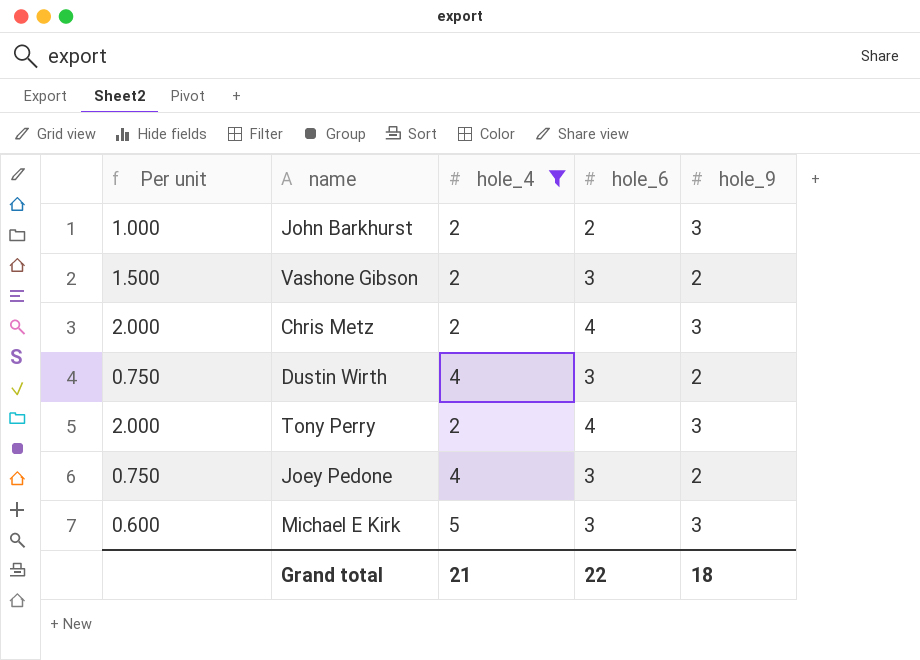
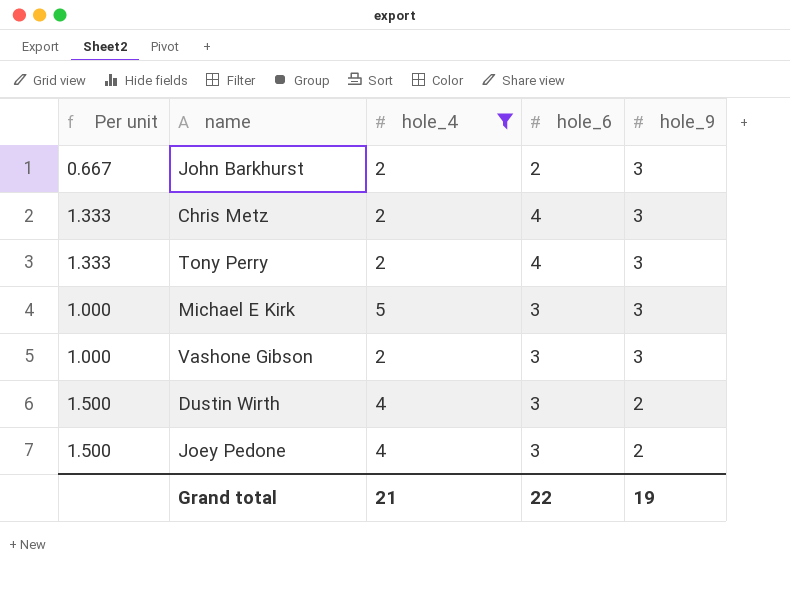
row order: none -> hole_9 descending
column Per unit | formula: [hole_6] / [hole_4] -> [hole_6] / [hole_9]
Vashone Gibson | hole_9: 2 -> 3
Grand total | hole_9: 18 -> 19

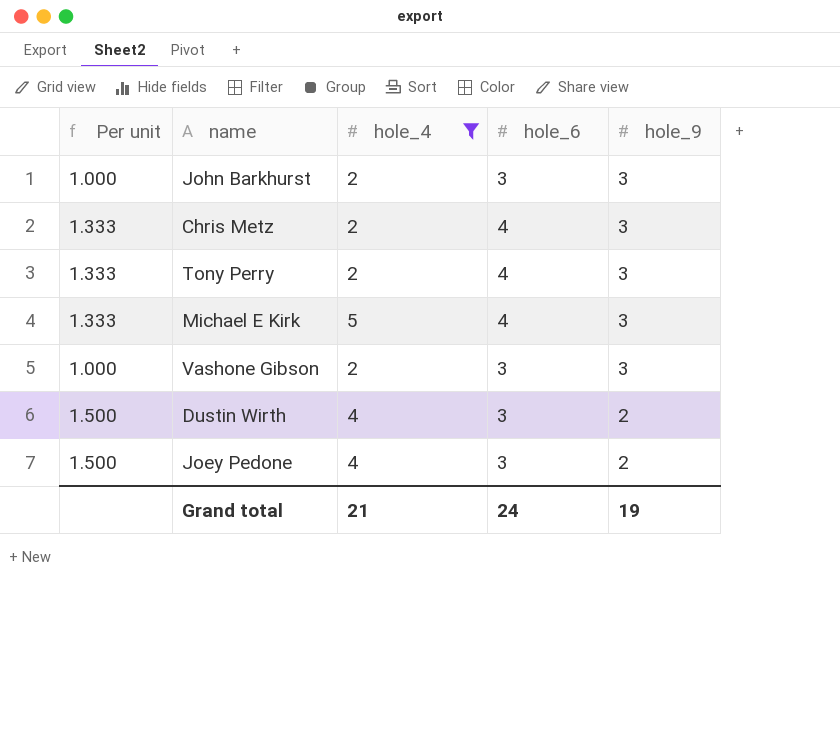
John Barkhurst | Per unit: 0.667 -> 1.000
John Barkhurst | hole_6: 2 -> 3
Michael E Kirk | Per unit: 1.000 -> 1.333
Michael E Kirk | hole_6: 3 -> 4
Grand total | hole_6: 22 -> 24

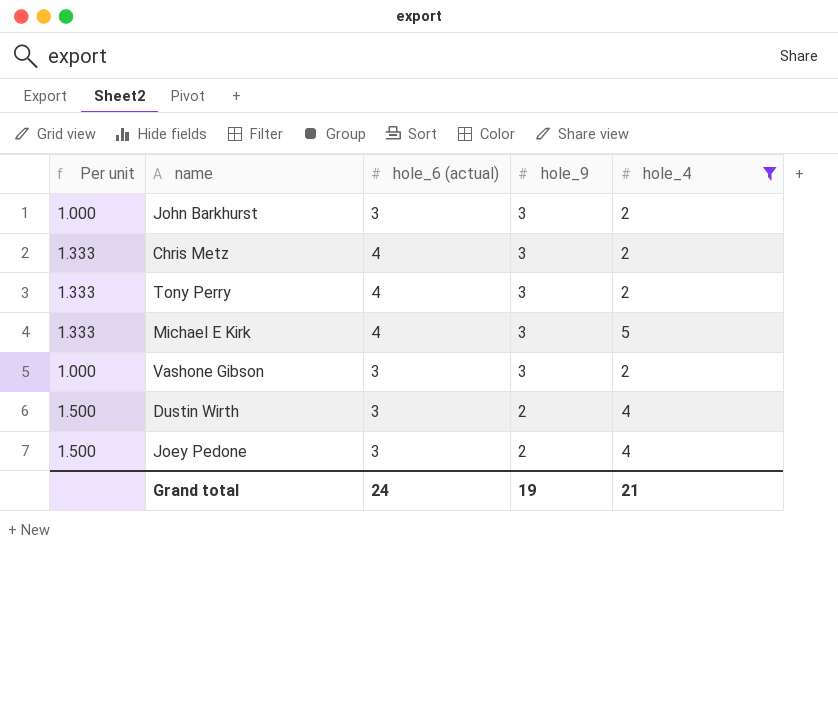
column name: hole_6 -> hole_6 (actual)
column hole_4 | position: 3 -> 5

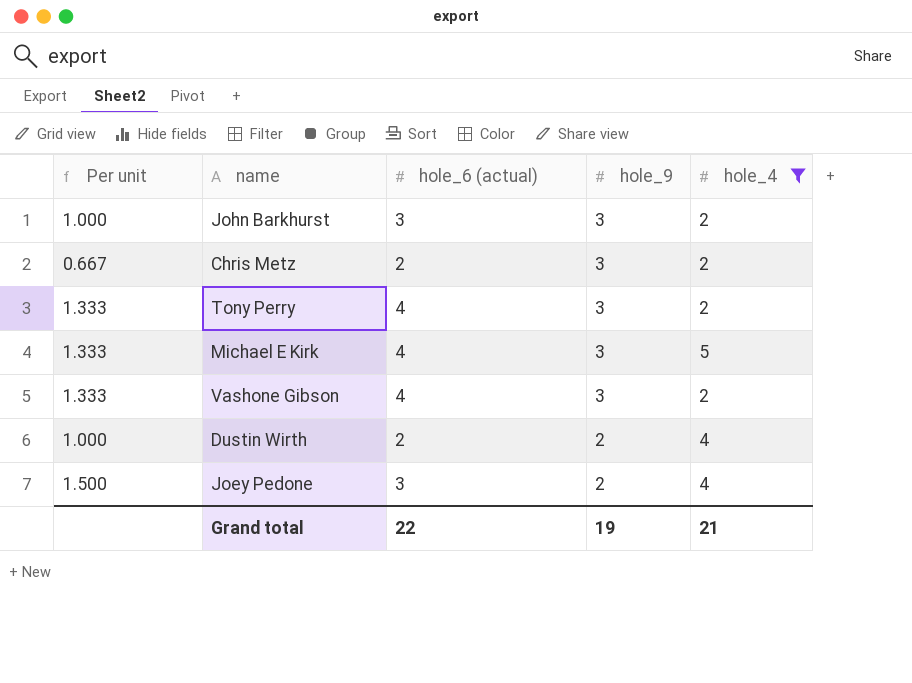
Chris Metz | Per unit: 1.333 -> 0.667
Chris Metz | hole_6 (actual): 4 -> 2
Vashone Gibson | Per unit: 1.000 -> 1.333
Vashone Gibson | hole_6 (actual): 3 -> 4
Dustin Wirth | Per unit: 1.500 -> 1.000
Dustin Wirth | hole_6 (actual): 3 -> 2
Grand total | hole_6 (actual): 24 -> 22

